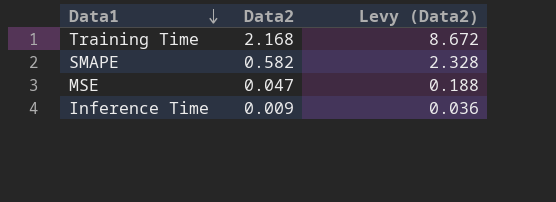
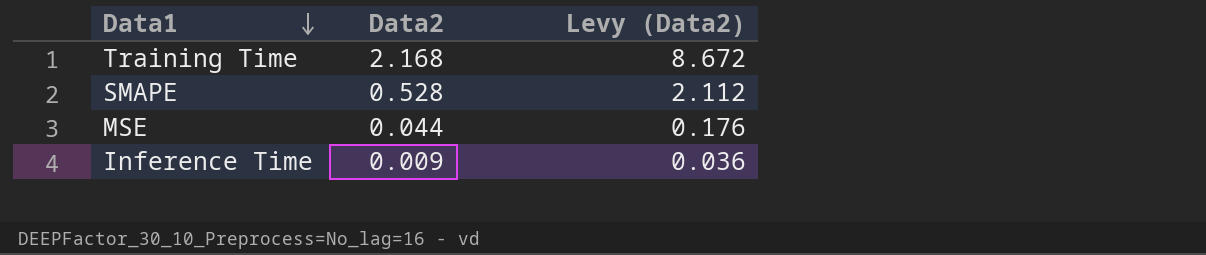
SMAPE | Data2: 0.582 -> 0.528
SMAPE | Levy (Data2): 2.328 -> 2.112
MSE | Data2: 0.047 -> 0.044
MSE | Levy (Data2): 0.188 -> 0.176

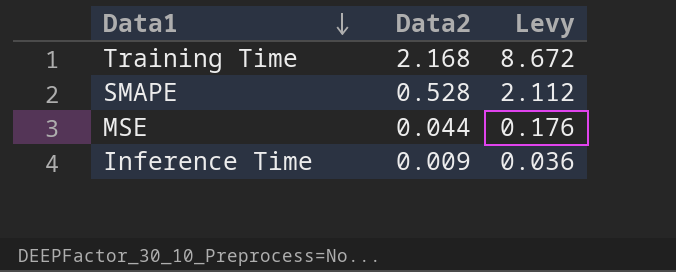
column name: Levy (Data2) -> Levy

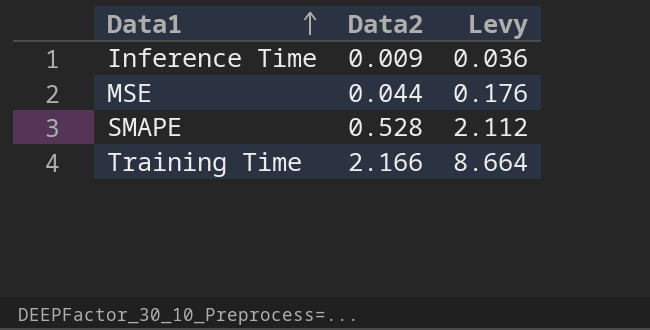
row order: Data1 descending -> Data1 ascending
Training Time | Data2: 2.168 -> 2.166
Training Time | Levy: 8.672 -> 8.664

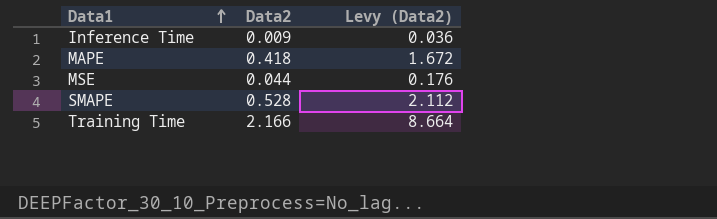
column name: Levy -> Levy (Data2)
row MAPE: none -> 0.418 | 1.672

